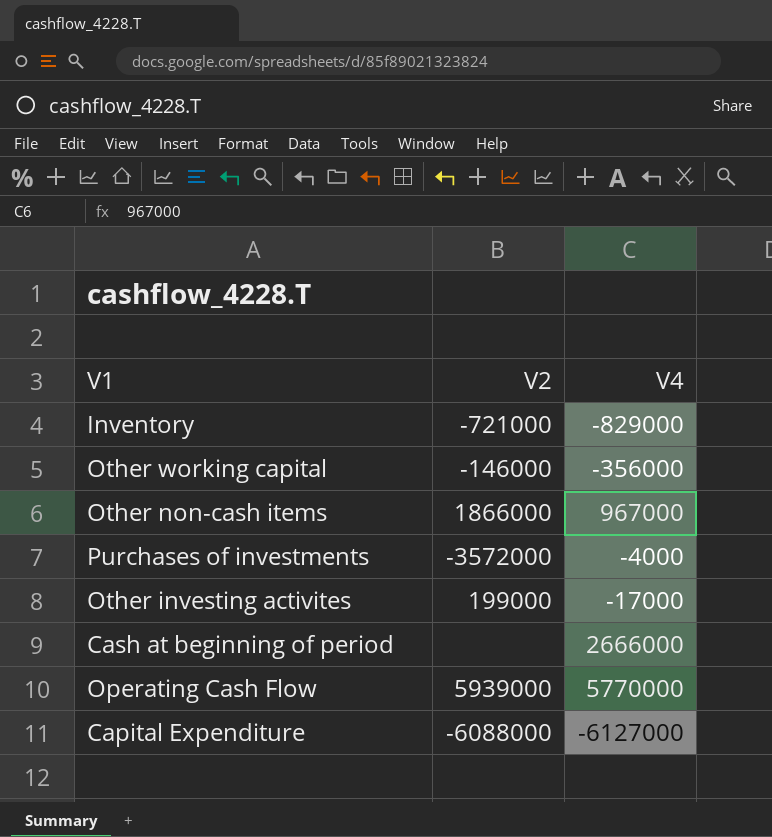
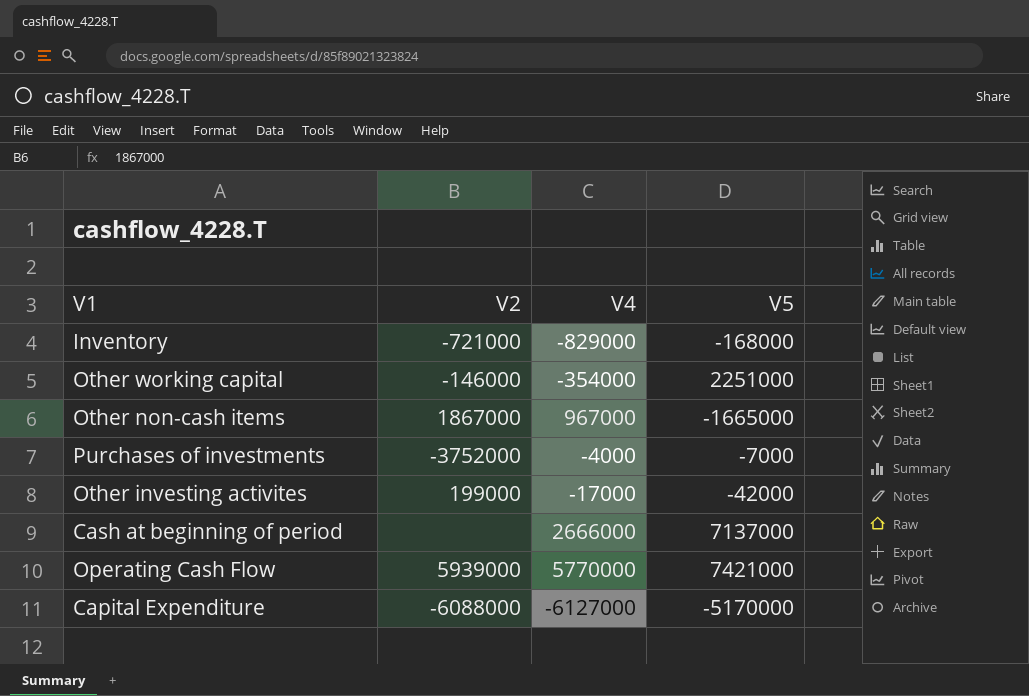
column V5 | position: none -> 4
Other working capital | V4: -356000 -> -354000
Other non-cash items | V2: 1866000 -> 1867000
Purchases of investments | V2: -3572000 -> -3752000

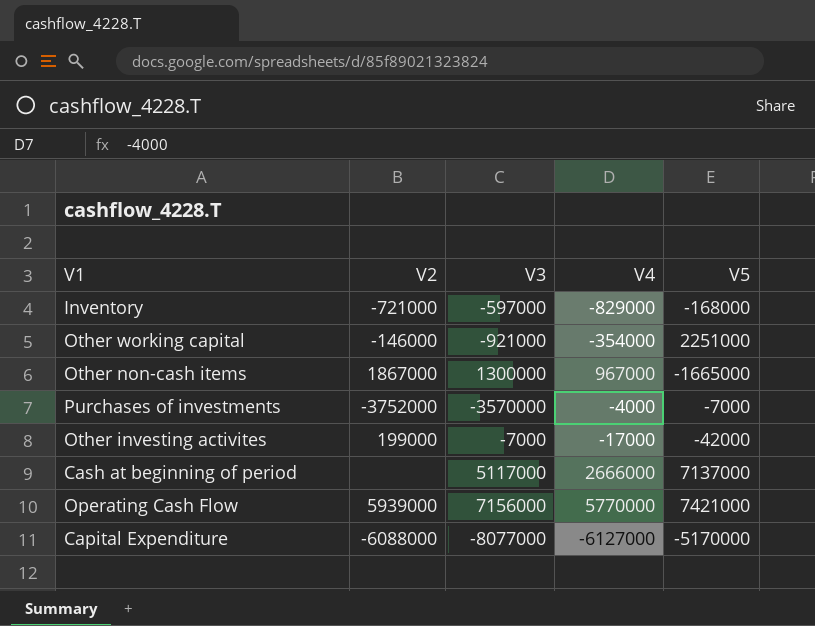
column V3 | position: none -> 3

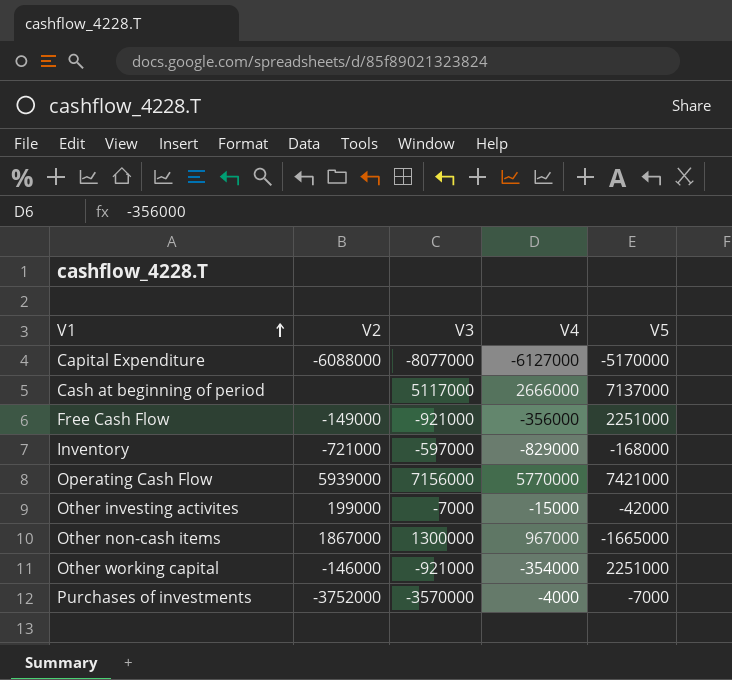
row order: none -> V1 ascending
row Free Cash Flow: none -> -149000 | -921000 | -356000 | 2251000
Other investing activites | V4: -17000 -> -15000

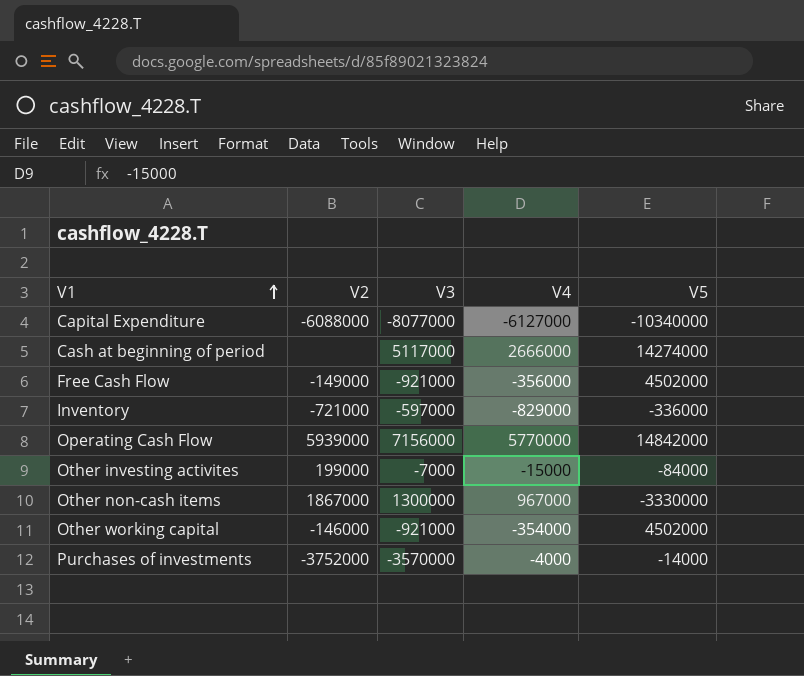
Capital Expenditure | V5: -5170000 -> -10340000
Cash at beginning of period | V5: 7137000 -> 14274000
Free Cash Flow | V5: 2251000 -> 4502000
Inventory | V5: -168000 -> -336000
Operating Cash Flow | V5: 7421000 -> 14842000
Other investing activites | V5: -42000 -> -84000
Other non-cash items | V5: -1665000 -> -3330000
Other working capital | V5: 2251000 -> 4502000
Purchases of investments | V5: -7000 -> -14000

